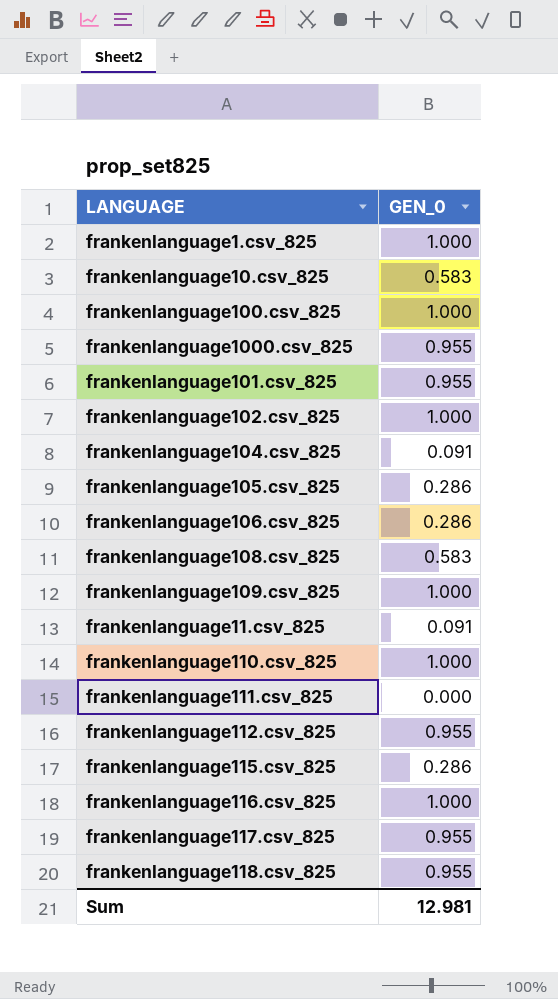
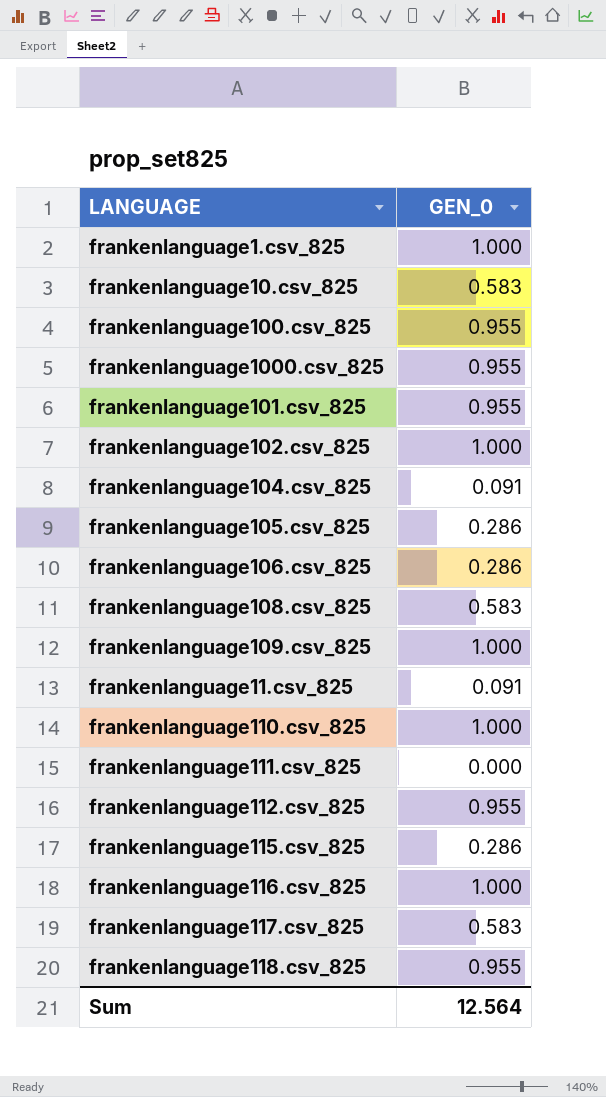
frankenlanguage100.csv_825 | GEN_0: 1.000 -> 0.955
frankenlanguage117.csv_825 | GEN_0: 0.955 -> 0.583
Sum | GEN_0: 12.981 -> 12.564

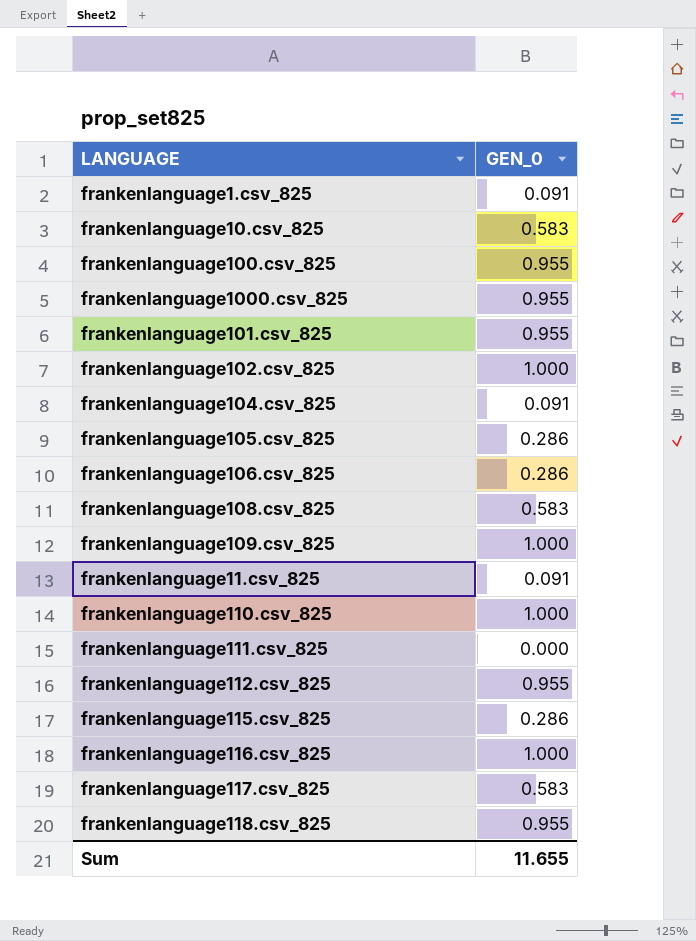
frankenlanguage1.csv_825 | GEN_0: 1.000 -> 0.091
Sum | GEN_0: 12.564 -> 11.655

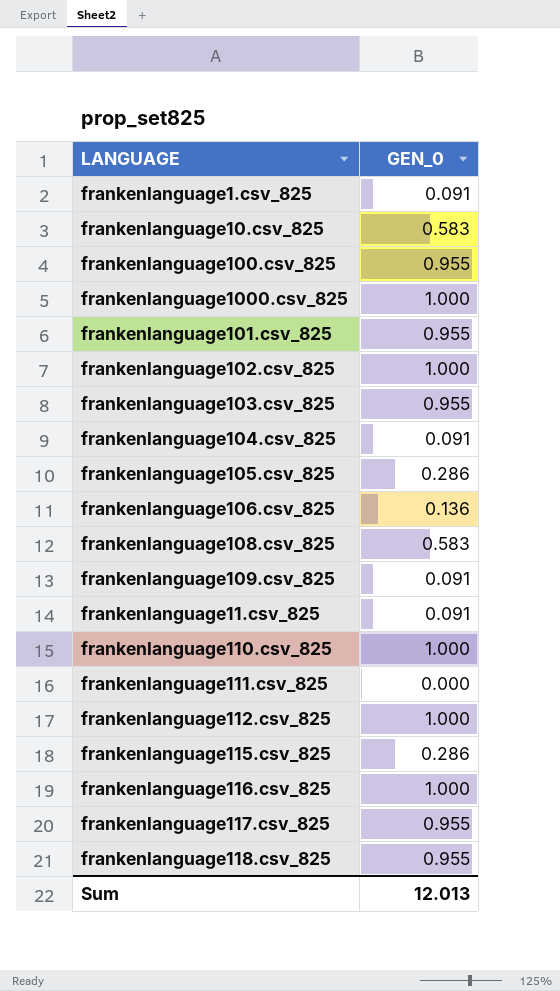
frankenlanguage1000.csv_825 | GEN_0: 0.955 -> 1.000
row frankenlanguage103.csv_825: none -> 0.955
frankenlanguage106.csv_825 | GEN_0: 0.286 -> 0.136
frankenlanguage109.csv_825 | GEN_0: 1.000 -> 0.091
frankenlanguage112.csv_825 | GEN_0: 0.955 -> 1.000
frankenlanguage117.csv_825 | GEN_0: 0.583 -> 0.955
Sum | GEN_0: 11.655 -> 12.013

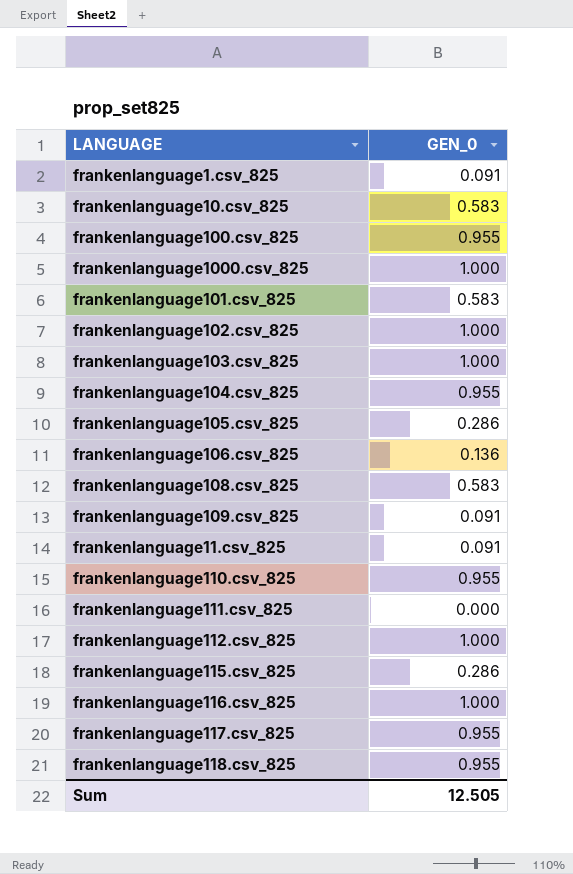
frankenlanguage101.csv_825 | GEN_0: 0.955 -> 0.583
frankenlanguage103.csv_825 | GEN_0: 0.955 -> 1.000
frankenlanguage104.csv_825 | GEN_0: 0.091 -> 0.955
frankenlanguage110.csv_825 | GEN_0: 1.000 -> 0.955
Sum | GEN_0: 12.013 -> 12.505

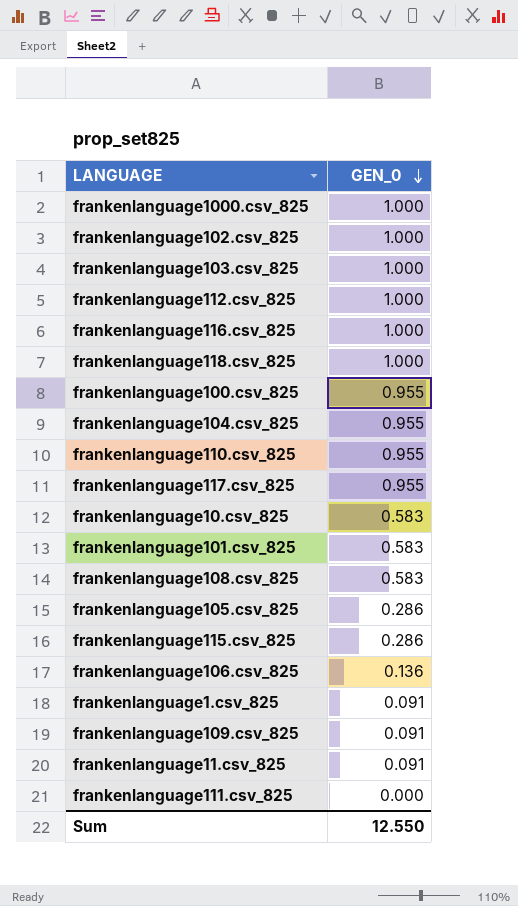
row order: none -> GEN_0 descending
frankenlanguage118.csv_825 | GEN_0: 0.955 -> 1.000
Sum | GEN_0: 12.505 -> 12.550

